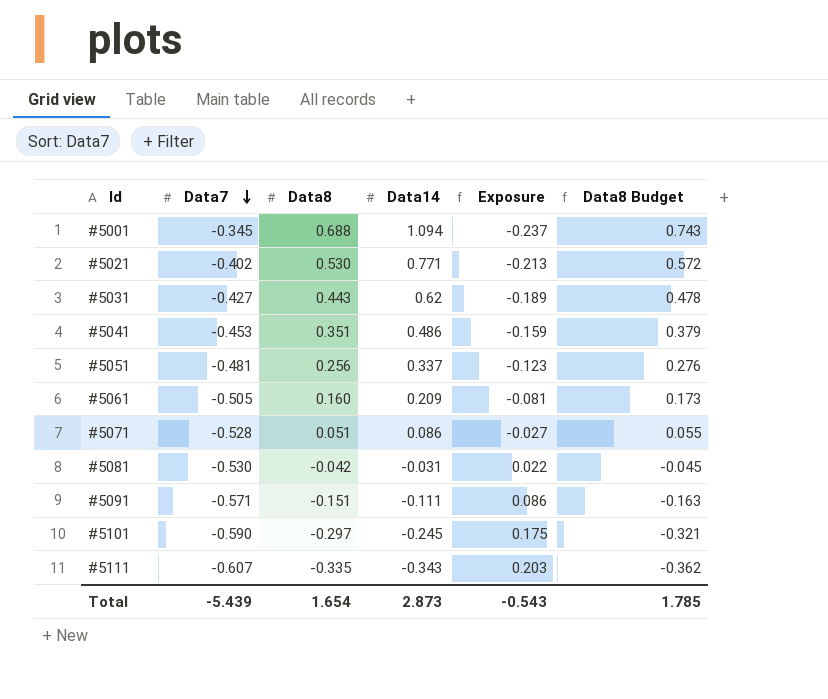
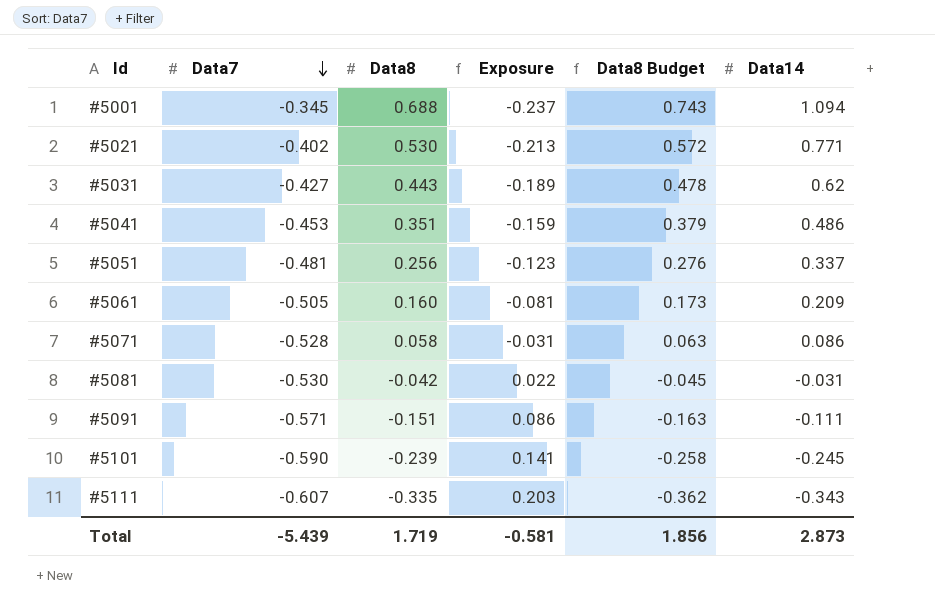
column Data14 | position: 4 -> 6
#5071 | Data8: 0.051 -> 0.058
#5071 | Exposure: -0.027 -> -0.031
#5071 | Data8 Budget: 0.055 -> 0.063
#5101 | Data8: -0.297 -> -0.239
#5101 | Exposure: 0.175 -> 0.141
#5101 | Data8 Budget: -0.321 -> -0.258
Total | Data8: 1.654 -> 1.719
Total | Exposure: -0.543 -> -0.581
Total | Data8 Budget: 1.785 -> 1.856

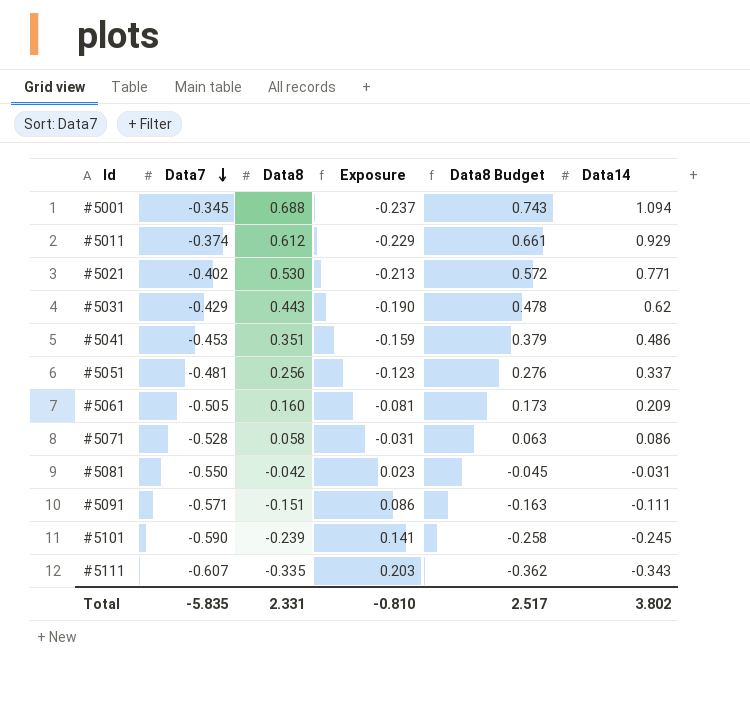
row #5011: none -> -0.374 | 0.612 | -0.229 | 0.661 | 0.929
#5031 | Data7: -0.427 -> -0.429
#5031 | Exposure: -0.189 -> -0.190
#5081 | Data7: -0.530 -> -0.550
#5081 | Exposure: 0.022 -> 0.023
Total | Data7: -5.439 -> -5.835
Total | Data8: 1.719 -> 2.331
Total | Exposure: -0.581 -> -0.810
Total | Data8 Budget: 1.856 -> 2.517
Total | Data14: 2.873 -> 3.802

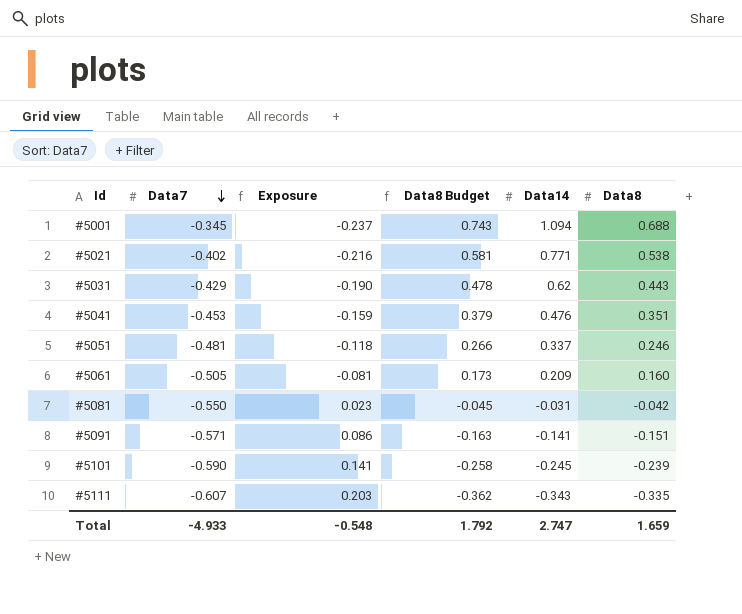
column Data8 | position: 3 -> 6
row #5011: -0.374 | 0.612 | -0.229 | 0.661 | 0.929 -> none
row #5071: -0.528 | 0.058 | -0.031 | 0.063 | 0.086 -> none
#5021 | Exposure: -0.213 -> -0.216
#5021 | Data8 Budget: 0.572 -> 0.581
#5021 | Data8: 0.530 -> 0.538
#5041 | Data14: 0.486 -> 0.476
#5051 | Exposure: -0.123 -> -0.118
#5051 | Data8 Budget: 0.276 -> 0.266
#5051 | Data8: 0.256 -> 0.246
#5091 | Data14: -0.111 -> -0.141
Total | Data7: -5.835 -> -4.933
Total | Exposure: -0.810 -> -0.548
Total | Data8 Budget: 2.517 -> 1.792
Total | Data14: 3.802 -> 2.747
Total | Data8: 2.331 -> 1.659

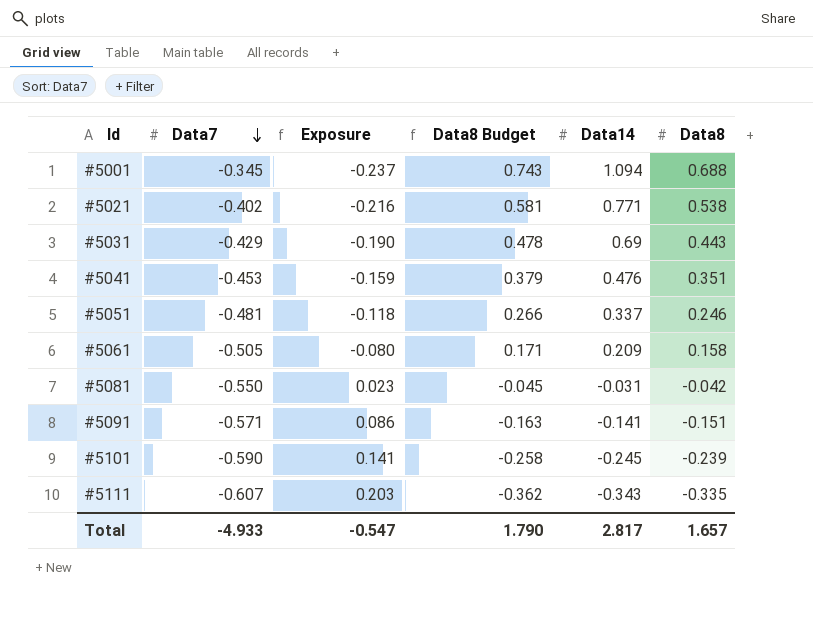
#5031 | Data14: 0.62 -> 0.69
#5061 | Exposure: -0.081 -> -0.080
#5061 | Data8 Budget: 0.173 -> 0.171
#5061 | Data8: 0.160 -> 0.158
Total | Exposure: -0.548 -> -0.547
Total | Data8 Budget: 1.792 -> 1.790
Total | Data14: 2.747 -> 2.817
Total | Data8: 1.659 -> 1.657

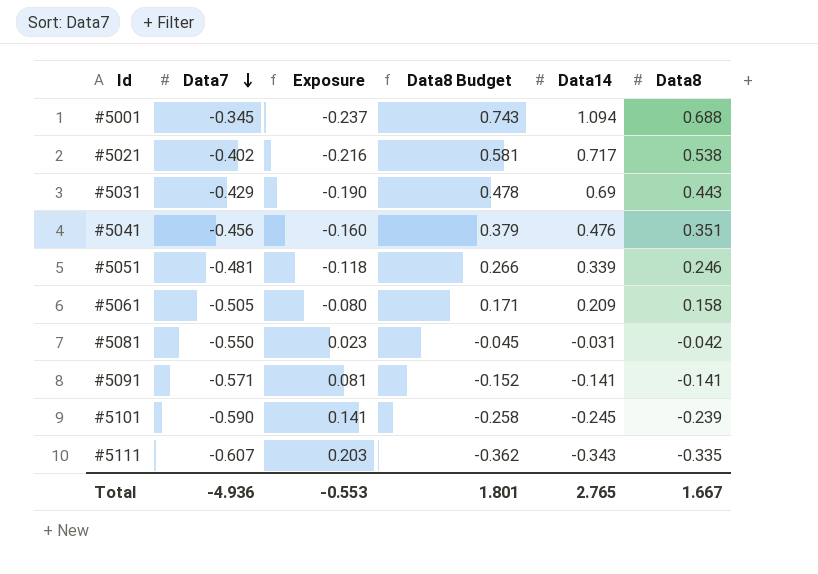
#5021 | Data14: 0.771 -> 0.717
#5041 | Data7: -0.453 -> -0.456
#5041 | Exposure: -0.159 -> -0.160
#5051 | Data14: 0.337 -> 0.339
#5091 | Exposure: 0.086 -> 0.081
#5091 | Data8 Budget: -0.163 -> -0.152
#5091 | Data8: -0.151 -> -0.141
Total | Data7: -4.933 -> -4.936
Total | Exposure: -0.547 -> -0.553
Total | Data8 Budget: 1.790 -> 1.801
Total | Data14: 2.817 -> 2.765
Total | Data8: 1.657 -> 1.667

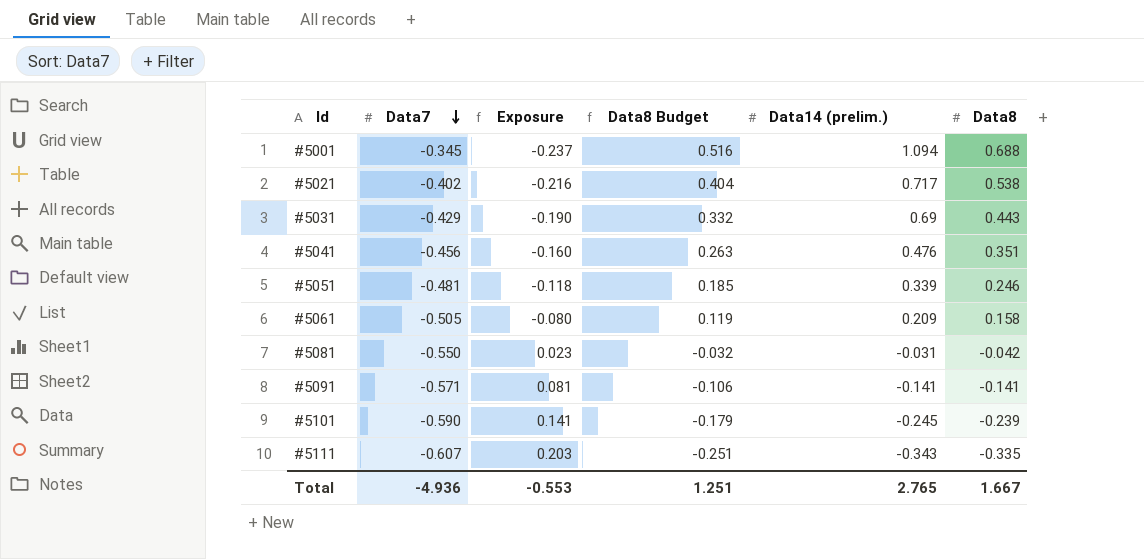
column Data8 Budget | formula: [Data8] * 1.08 -> [Data8] * 0.75
column name: Data14 -> Data14 (prelim.)
Total | Data8 Budget: 1.801 -> 1.251

